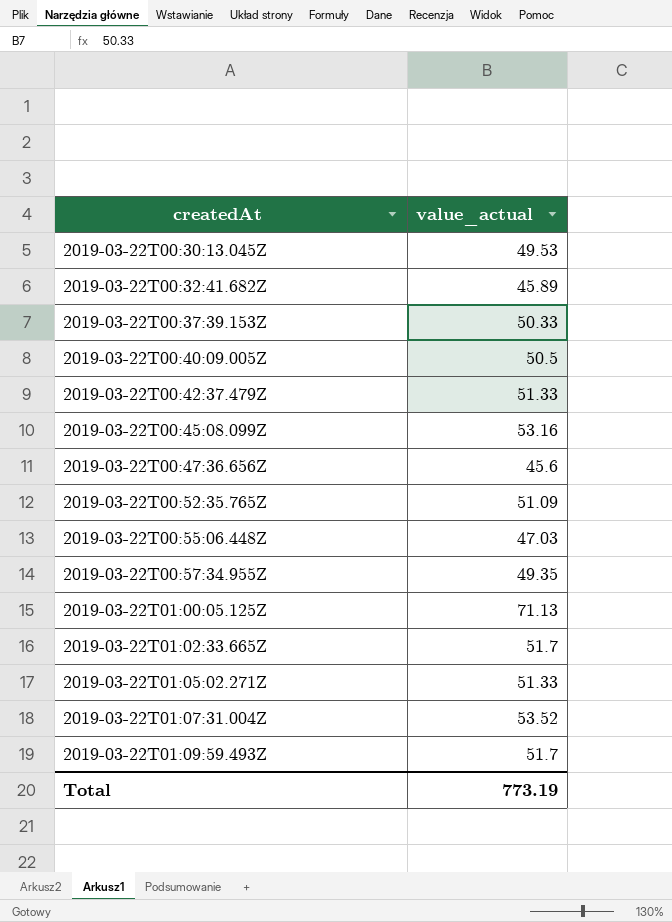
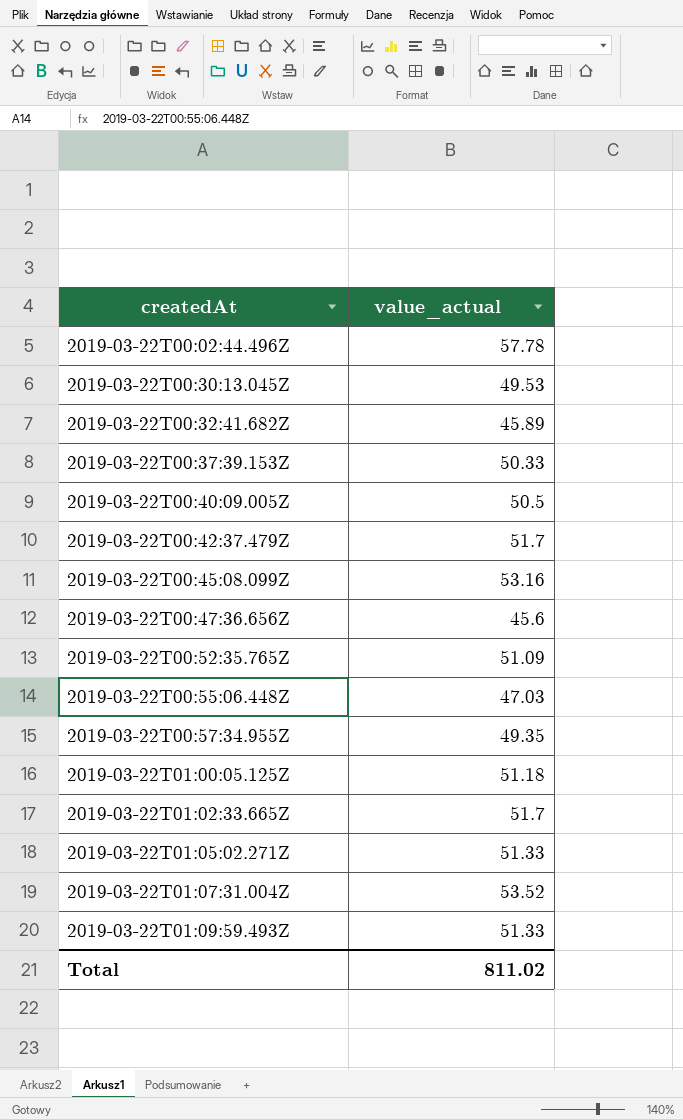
row 2019-03-22T00:02:44.496Z: none -> 57.78
2019-03-22T00:42:37.479Z | value_actual: 51.33 -> 51.7
2019-03-22T01:00:05.125Z | value_actual: 71.13 -> 51.18
2019-03-22T01:09:59.493Z | value_actual: 51.7 -> 51.33
Total | value_actual: 773.19 -> 811.02

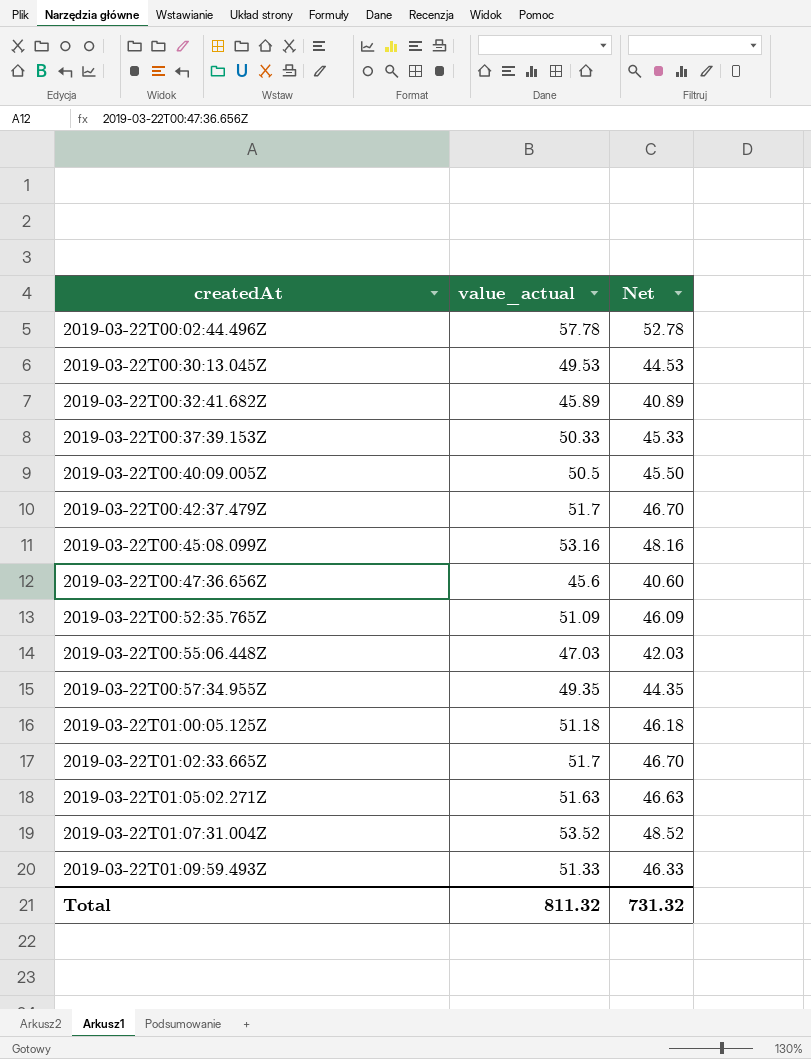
column Net | formula: none -> [value_actual] - 5
2019-03-22T01:05:02.271Z | value_actual: 51.33 -> 51.63
Total | value_actual: 811.02 -> 811.32

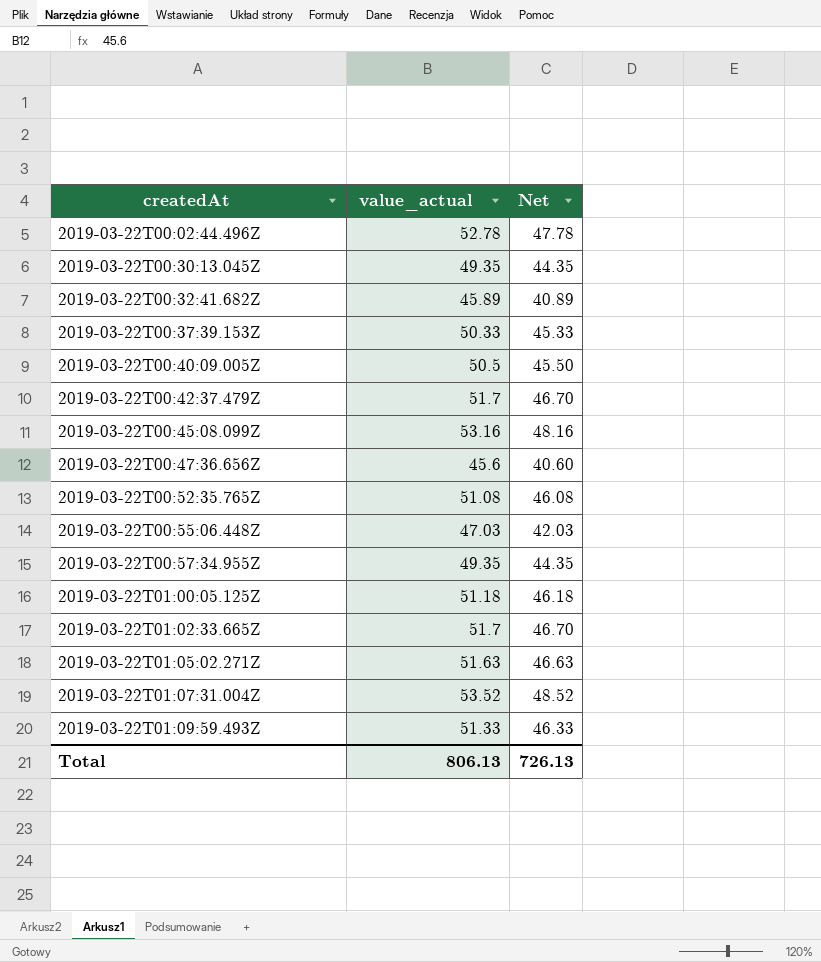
2019-03-22T00:02:44.496Z | value_actual: 57.78 -> 52.78
2019-03-22T00:02:44.496Z | Net: 52.78 -> 47.78
2019-03-22T00:30:13.045Z | value_actual: 49.53 -> 49.35
2019-03-22T00:30:13.045Z | Net: 44.53 -> 44.35
2019-03-22T00:52:35.765Z | value_actual: 51.09 -> 51.08
2019-03-22T00:52:35.765Z | Net: 46.09 -> 46.08
Total | value_actual: 811.32 -> 806.13
Total | Net: 731.32 -> 726.13

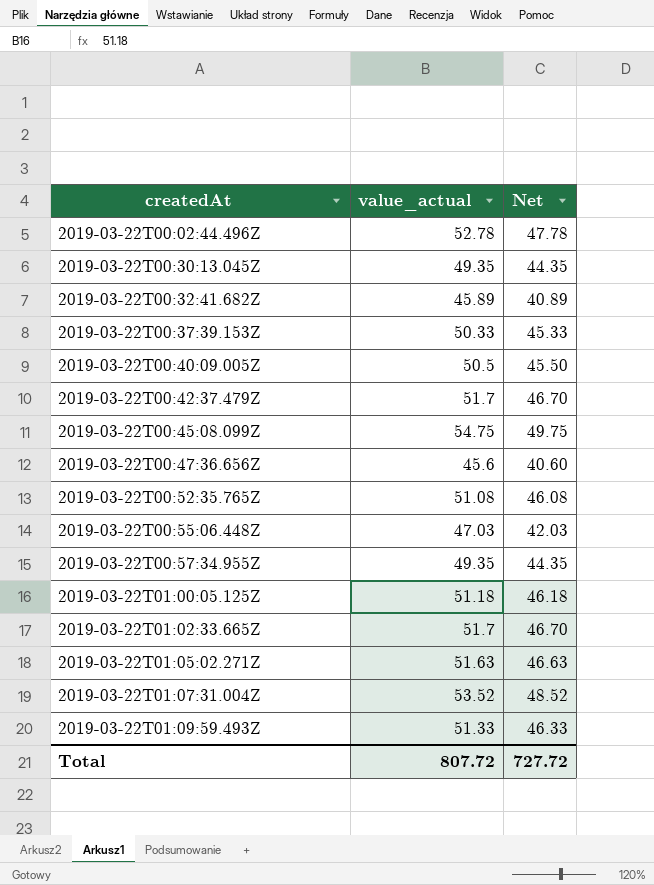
2019-03-22T00:45:08.099Z | value_actual: 53.16 -> 54.75
2019-03-22T00:45:08.099Z | Net: 48.16 -> 49.75
Total | value_actual: 806.13 -> 807.72
Total | Net: 726.13 -> 727.72

